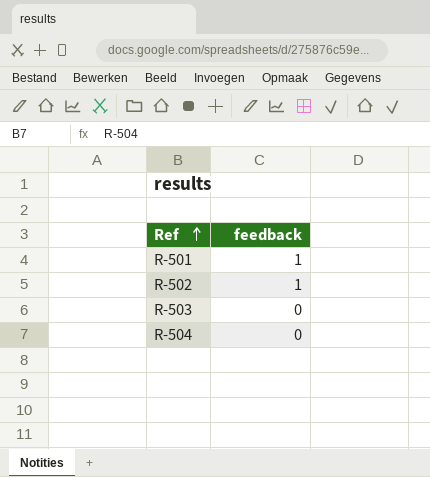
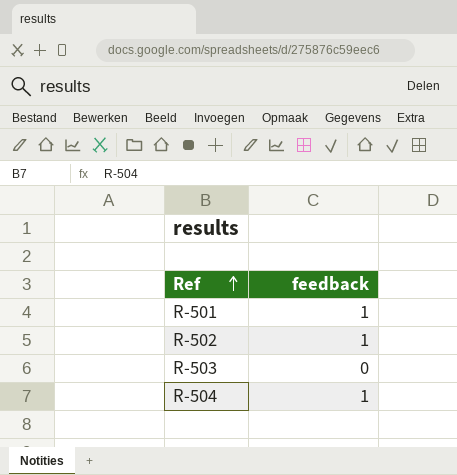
R-504 | feedback: 0 -> 1

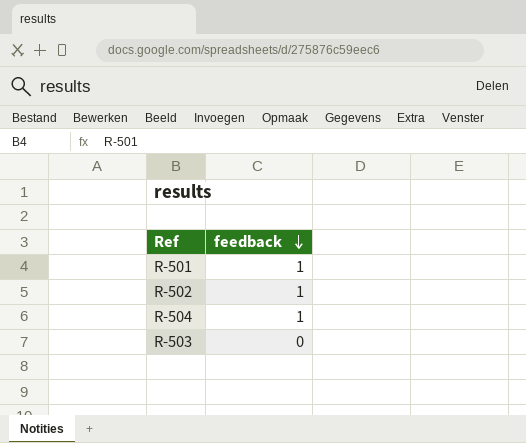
row order: Ref ascending -> feedback descending

